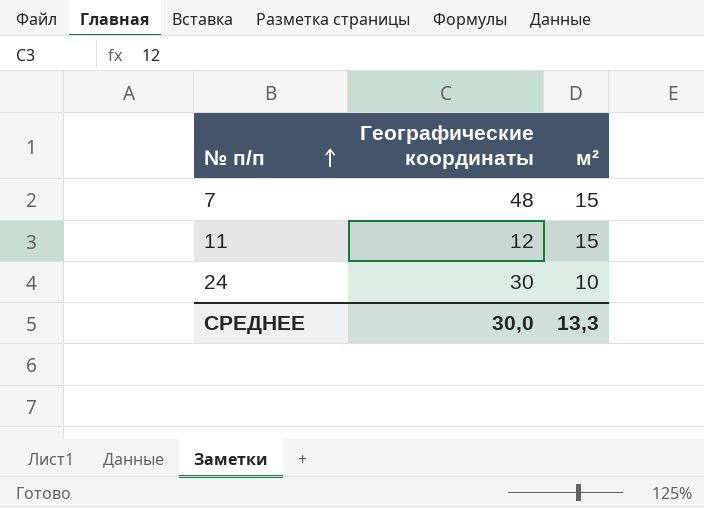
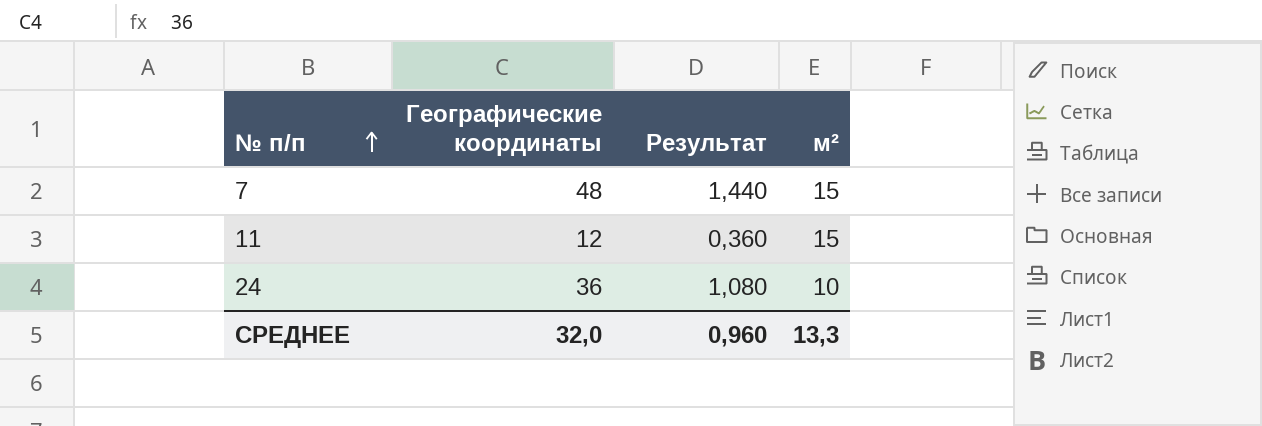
column Результат | formula: none -> [Географические координаты] * 0,03
24 | Географические координаты: 30 -> 36
СРЕДНЕЕ | Географические координаты: 30,0 -> 32,0

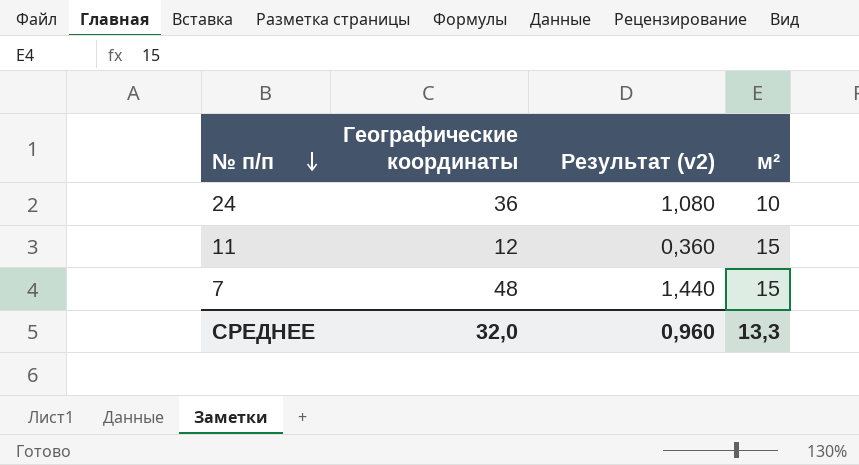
row order: № п/п ascending -> № п/п descending
column name: Результат -> Результат (v2)

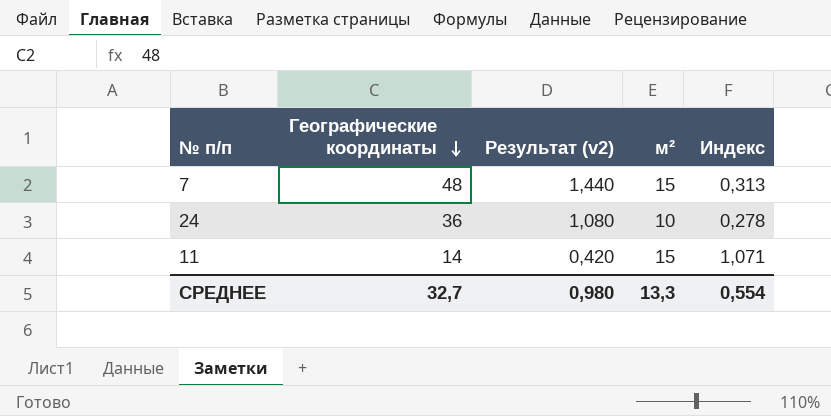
row order: № п/п descending -> Географические координаты descending
column Индекс | formula: none -> [м²] / [Географические координаты]
11 | Географические координаты: 12 -> 14
11 | Результат (v2): 0,360 -> 0,420
СРЕДНЕЕ | Географические координаты: 32,0 -> 32,7
СРЕДНЕЕ | Результат (v2): 0,960 -> 0,980

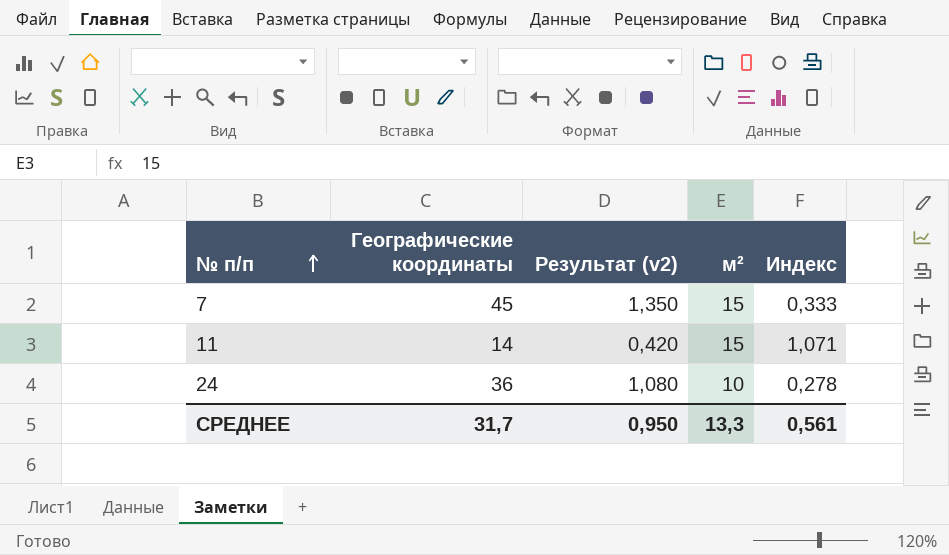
row order: Географические координаты descending -> № п/п ascending
7 | Географические координаты: 48 -> 45
7 | Результат (v2): 1,440 -> 1,350
7 | Индекс: 0,313 -> 0,333
СРЕДНЕЕ | Географические координаты: 32,7 -> 31,7
СРЕДНЕЕ | Результат (v2): 0,980 -> 0,950
СРЕДНЕЕ | Индекс: 0,554 -> 0,561

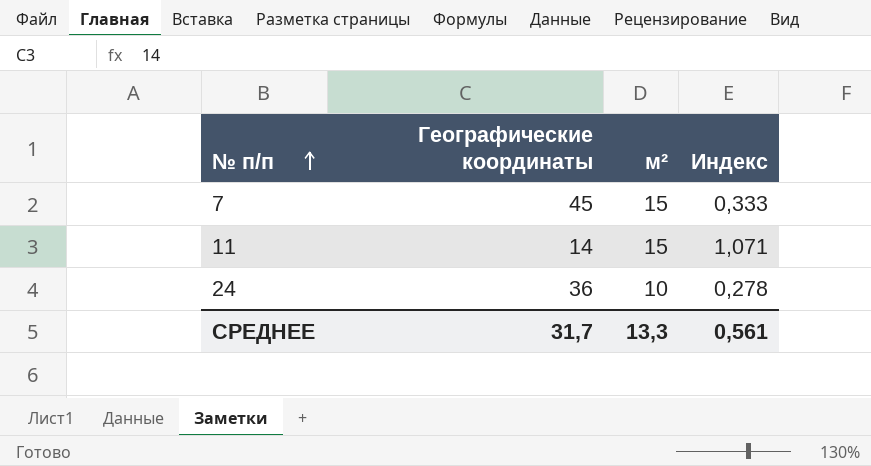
column Результат (v2) | formula: [Географические координаты] * 0,03 -> none

